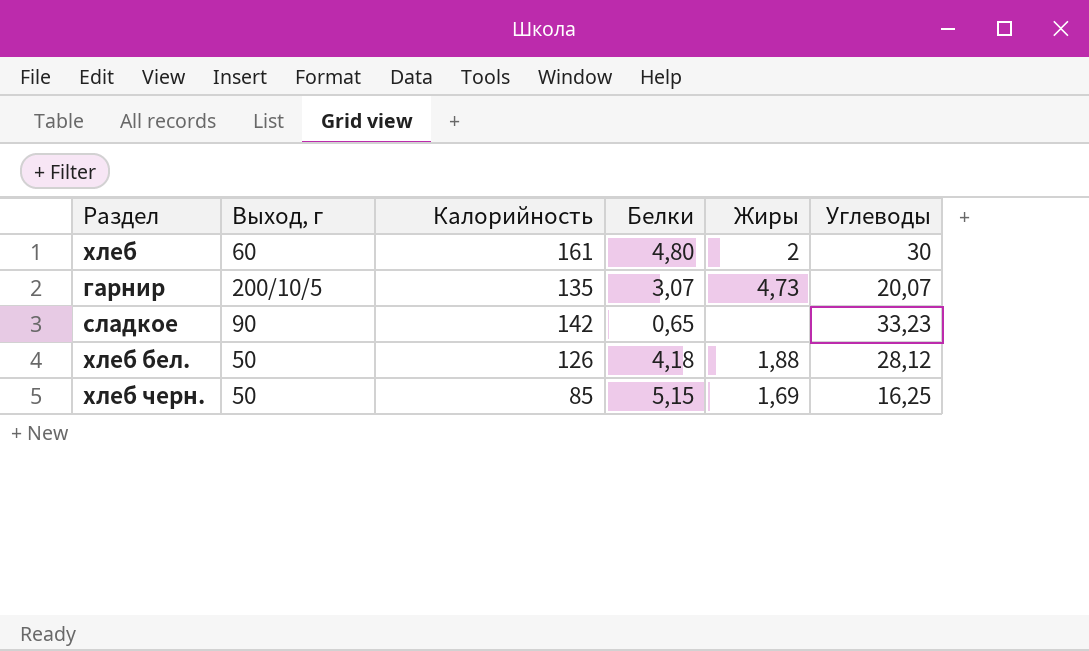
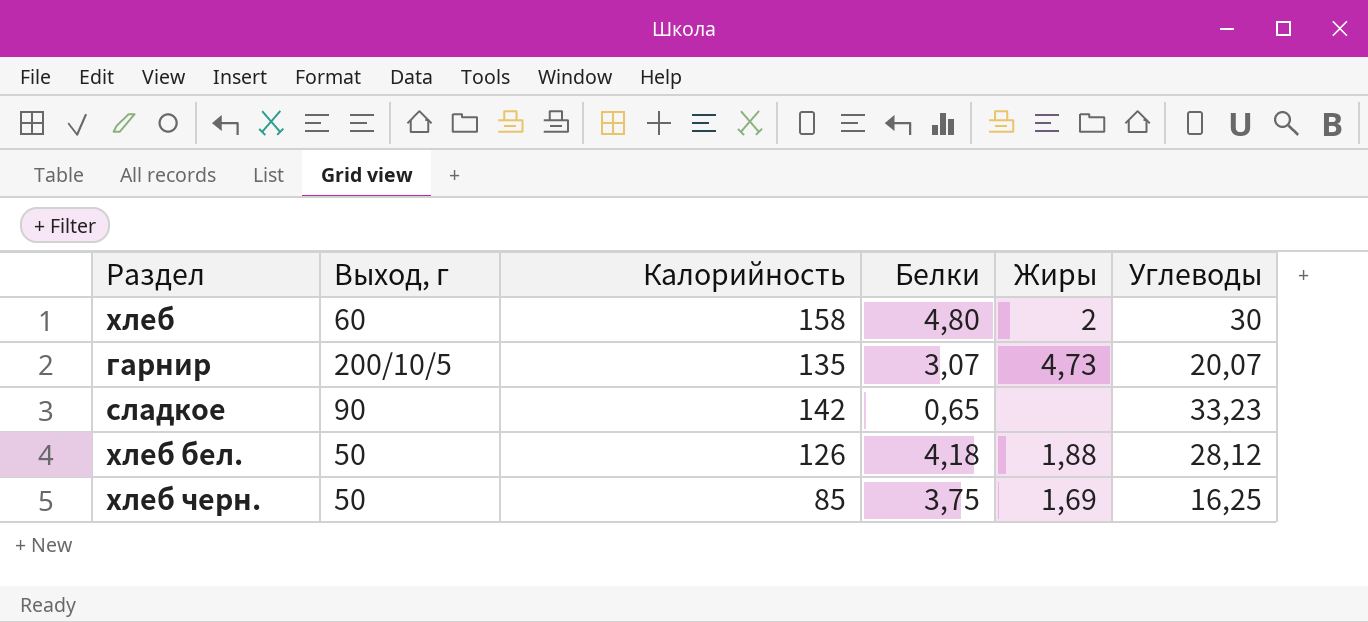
хлеб | Калорийность: 161 -> 158
хлеб черн. | Белки: 5,15 -> 3,75

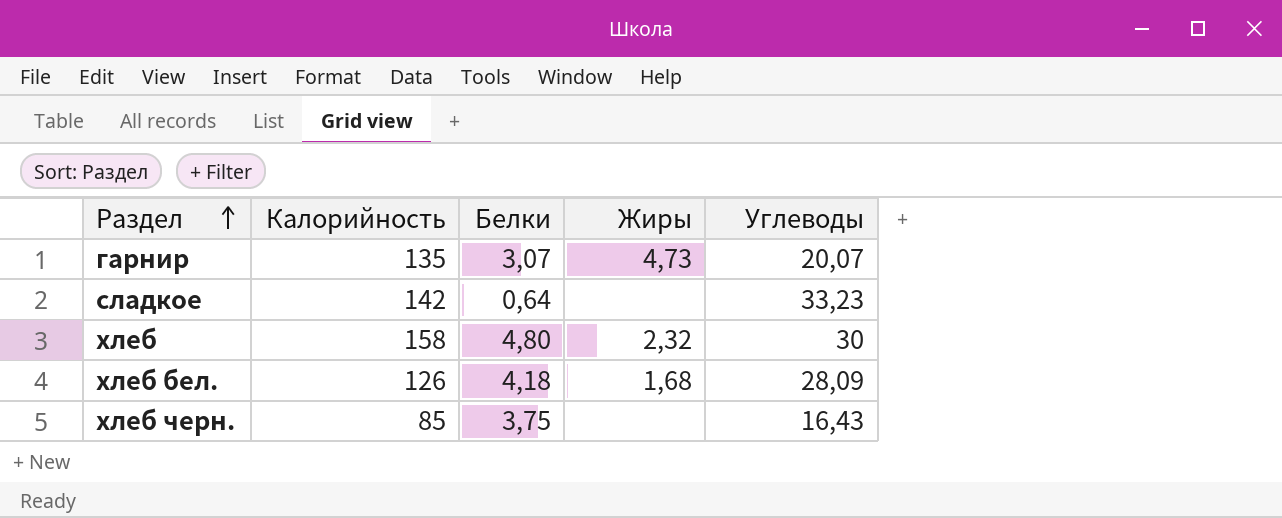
row order: none -> Раздел ascending
column Выход, г | position: 2 -> none
сладкое | Белки: 0,65 -> 0,64
хлеб | Жиры: 2 -> 2,32
хлеб бел. | Жиры: 1,88 -> 1,68
хлеб бел. | Углеводы: 28,12 -> 28,09
хлеб черн. | Жиры: 1,69 -> none
хлеб черн. | Углеводы: 16,25 -> 16,43

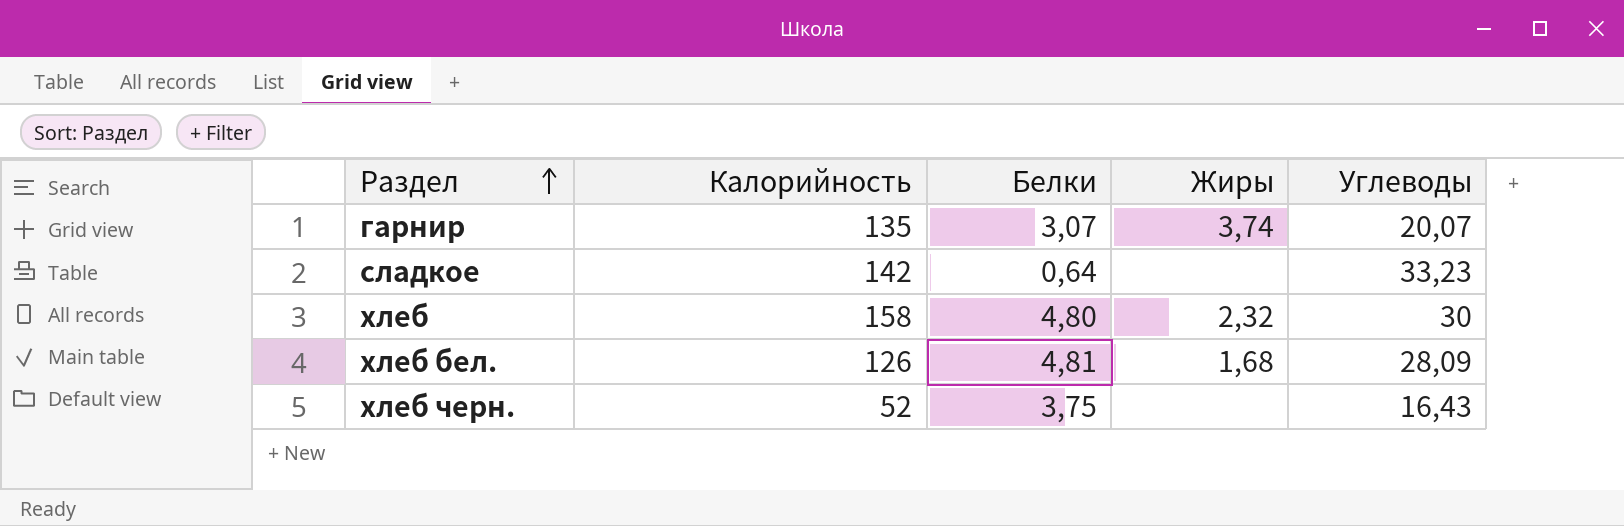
гарнир | Жиры: 4,73 -> 3,74
хлеб бел. | Белки: 4,18 -> 4,81
хлеб черн. | Калорийность: 85 -> 52

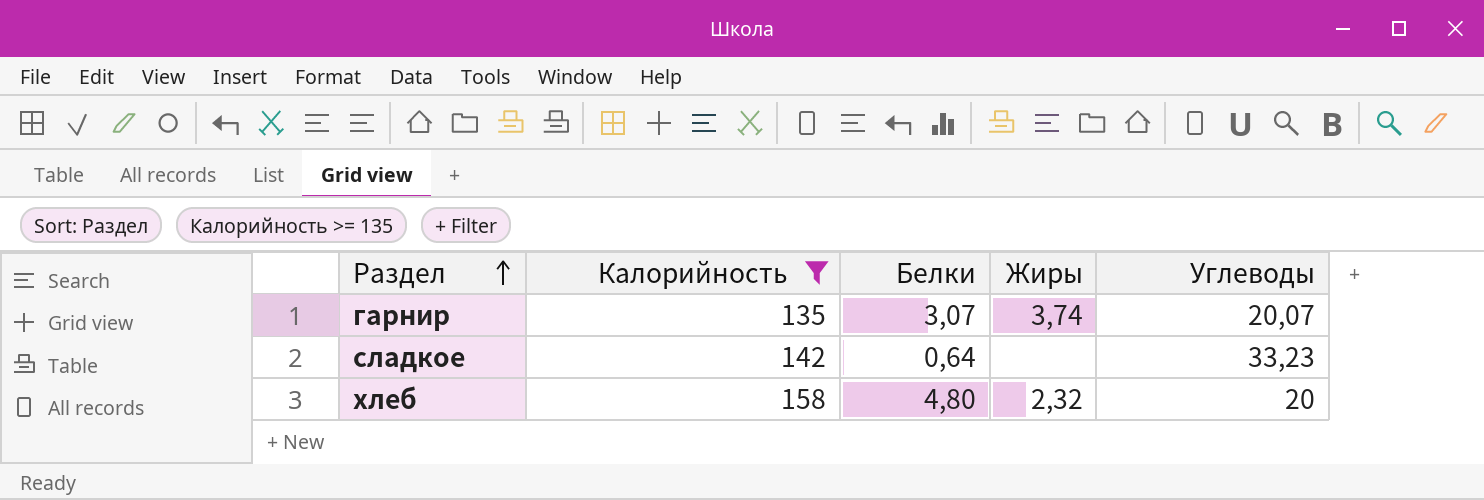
filter: none -> Калорийность >= 135
хлеб | Углеводы: 30 -> 20

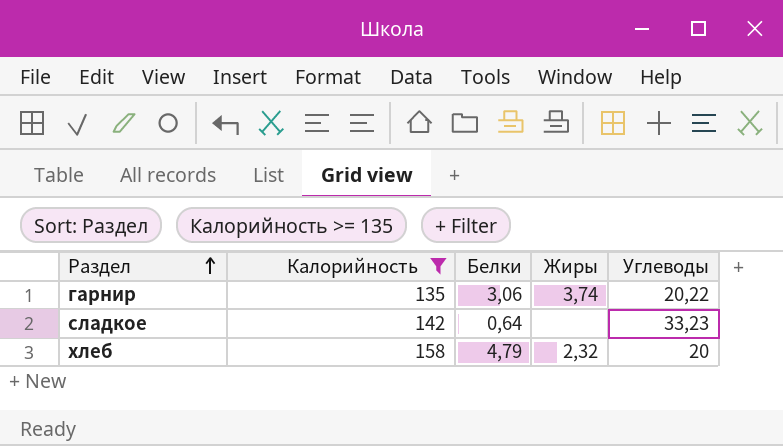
гарнир | Белки: 3,07 -> 3,06
гарнир | Углеводы: 20,07 -> 20,22
хлеб | Белки: 4,80 -> 4,79

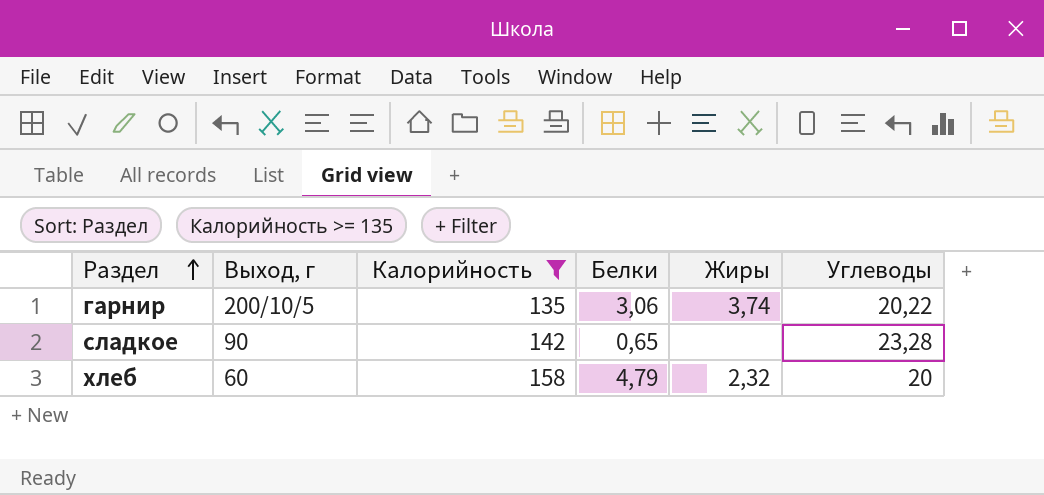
column Выход, г | position: none -> 2
сладкое | Белки: 0,64 -> 0,65
сладкое | Углеводы: 33,23 -> 23,28

